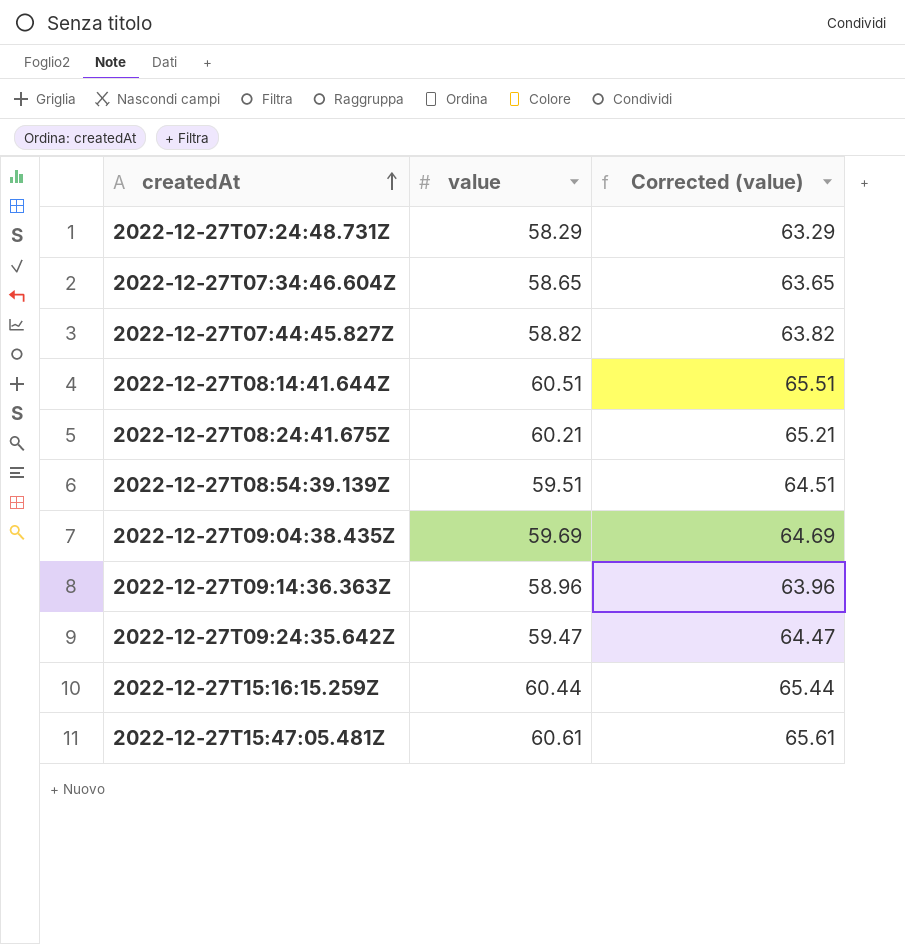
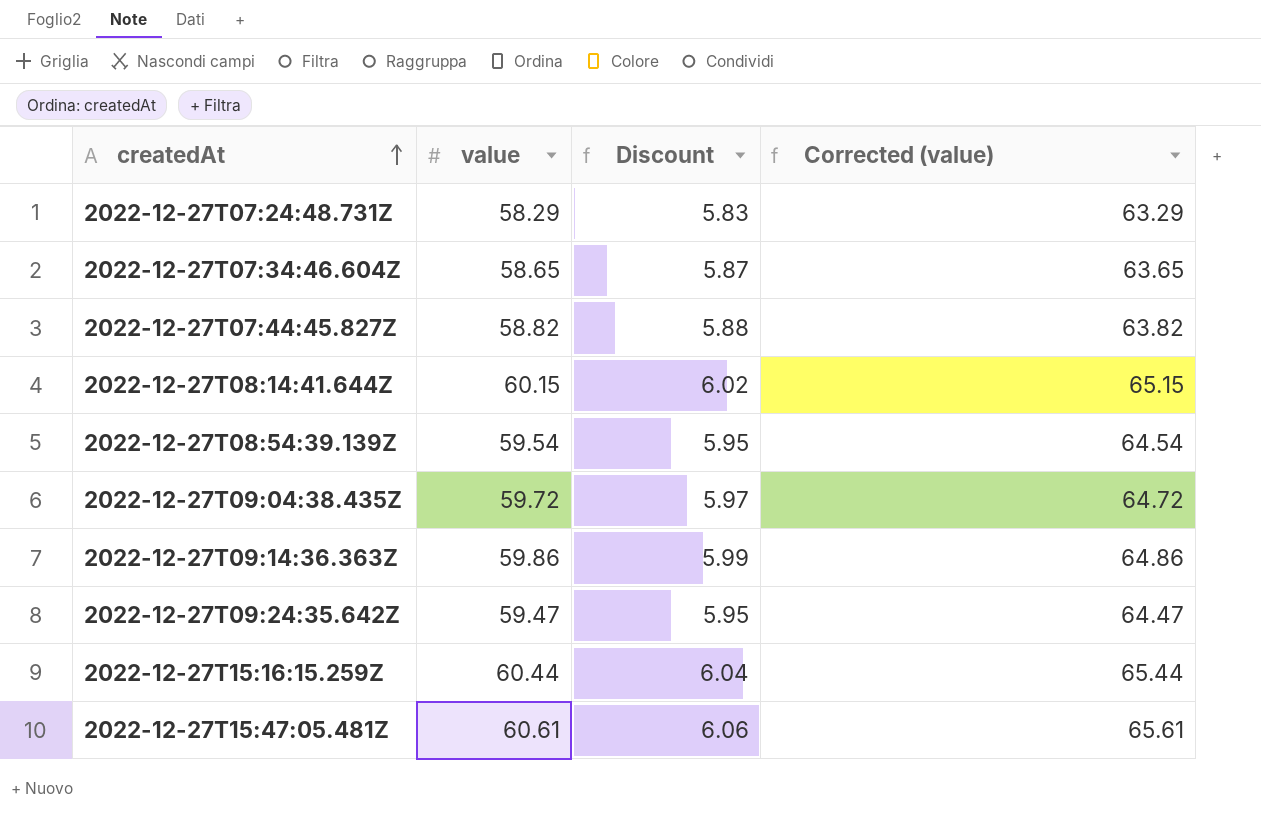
column Discount | formula: none -> [value] * 0.1
row 2022-12-27T08:24:41.675Z: 60.21 | 65.21 -> none
2022-12-27T08:14:41.644Z | value: 60.51 -> 60.15
2022-12-27T08:14:41.644Z | Corrected (value): 65.51 -> 65.15
2022-12-27T08:54:39.139Z | value: 59.51 -> 59.54
2022-12-27T08:54:39.139Z | Corrected (value): 64.51 -> 64.54
2022-12-27T09:04:38.435Z | value: 59.69 -> 59.72
2022-12-27T09:04:38.435Z | Corrected (value): 64.69 -> 64.72
2022-12-27T09:14:36.363Z | value: 58.96 -> 59.86
2022-12-27T09:14:36.363Z | Corrected (value): 63.96 -> 64.86

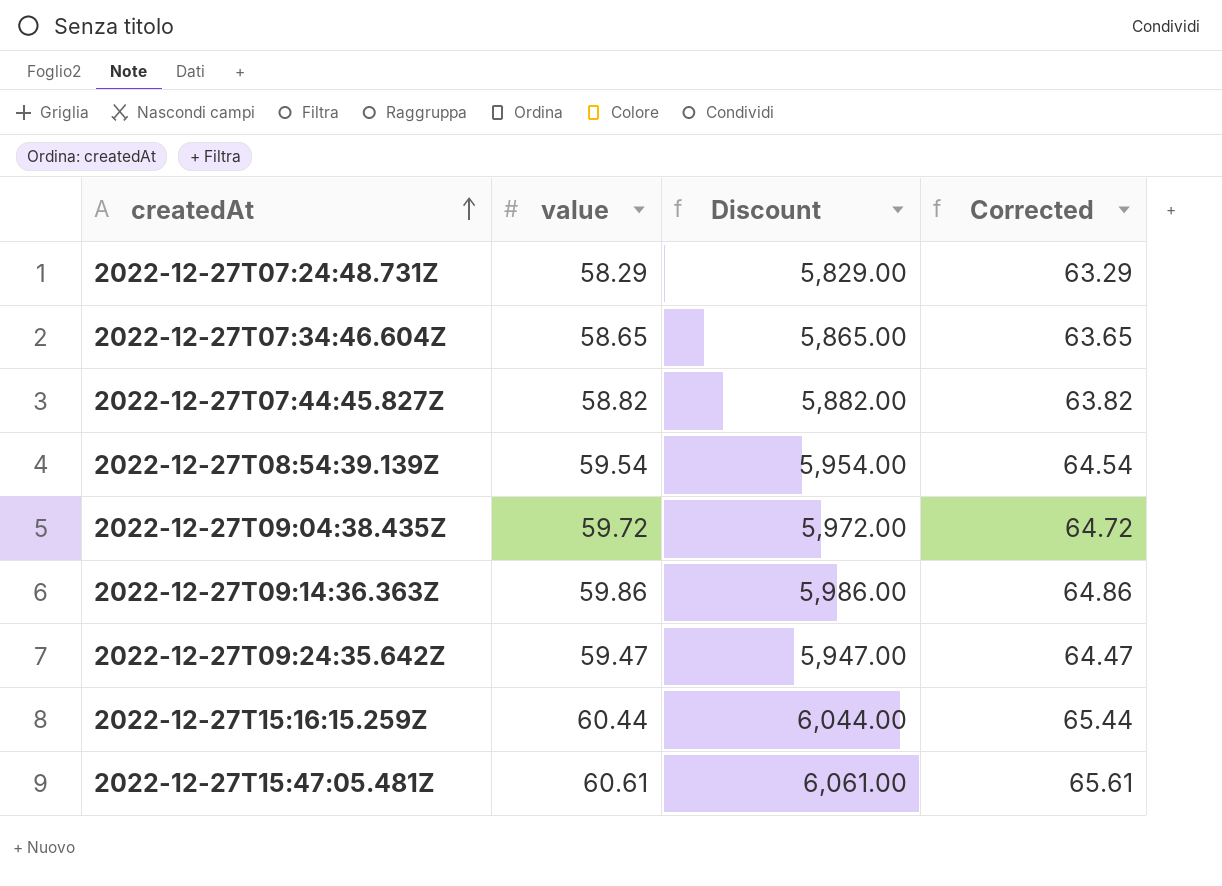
column Discount | formula: [value] * 0.1 -> [value] * 100
column name: Corrected (value) -> Corrected
row 2022-12-27T08:14:41.644Z: 60.15 | 6.02 | 65.15 -> none

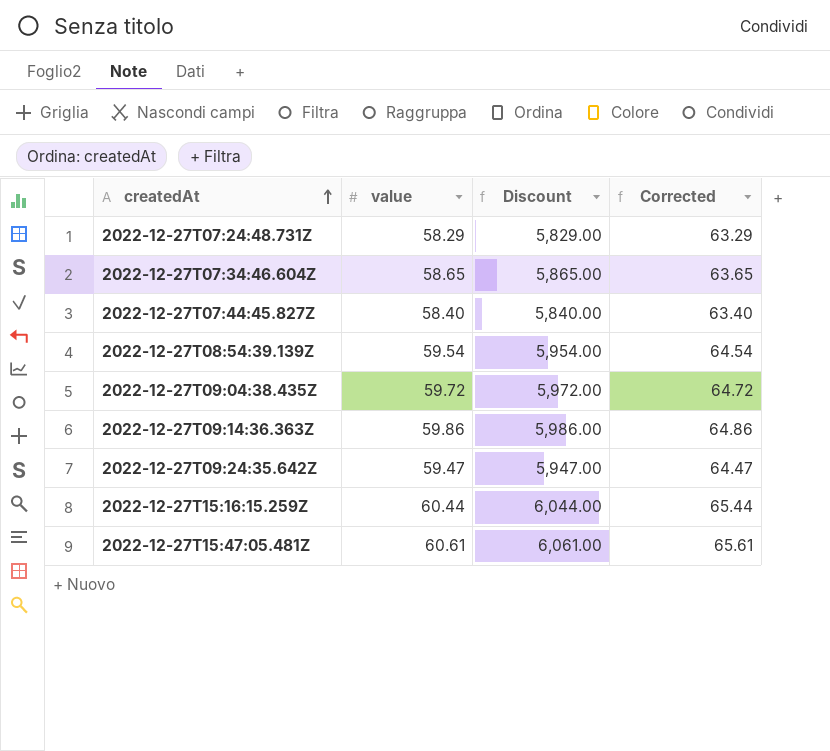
2022-12-27T07:44:45.827Z | value: 58.82 -> 58.40
2022-12-27T07:44:45.827Z | Discount: 5,882.00 -> 5,840.00
2022-12-27T07:44:45.827Z | Corrected: 63.82 -> 63.40

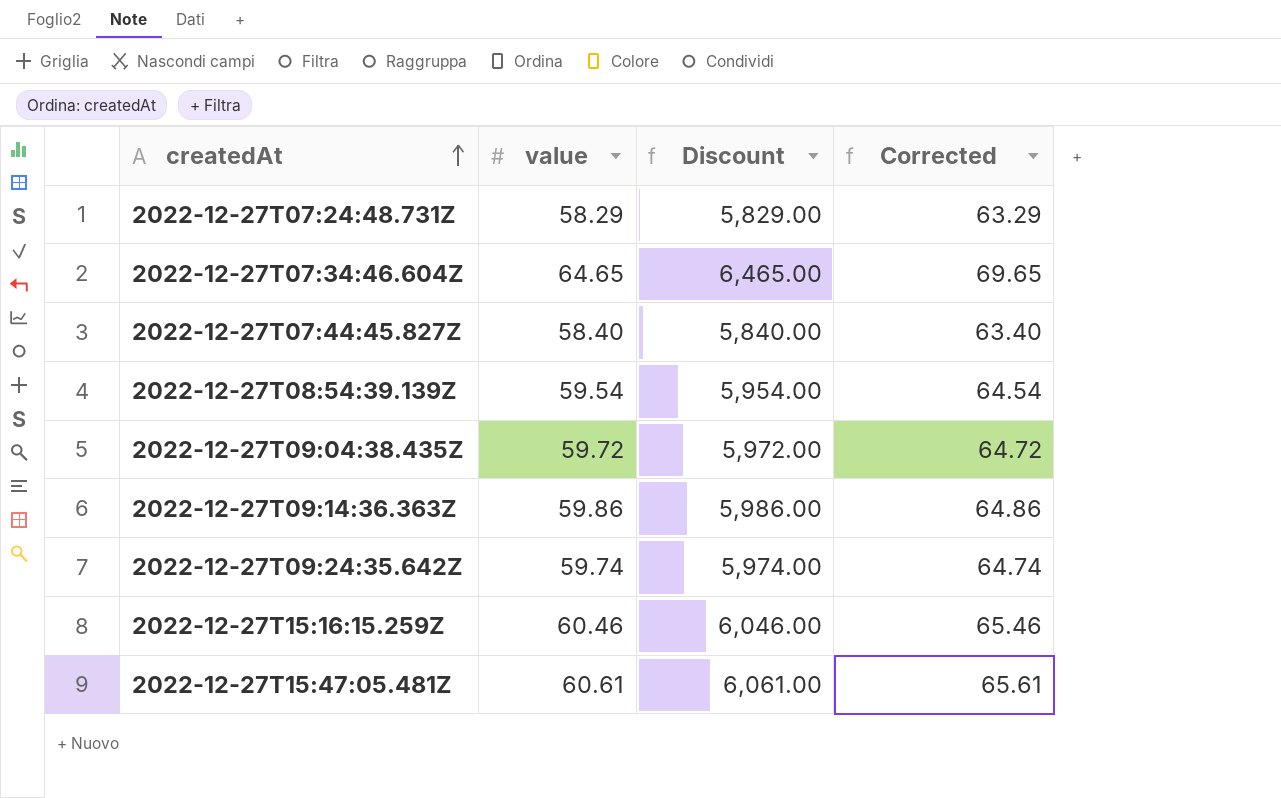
2022-12-27T07:34:46.604Z | value: 58.65 -> 64.65
2022-12-27T07:34:46.604Z | Discount: 5,865.00 -> 6,465.00
2022-12-27T07:34:46.604Z | Corrected: 63.65 -> 69.65
2022-12-27T09:24:35.642Z | value: 59.47 -> 59.74
2022-12-27T09:24:35.642Z | Discount: 5,947.00 -> 5,974.00
2022-12-27T09:24:35.642Z | Corrected: 64.47 -> 64.74
2022-12-27T15:16:15.259Z | value: 60.44 -> 60.46
2022-12-27T15:16:15.259Z | Discount: 6,044.00 -> 6,046.00
2022-12-27T15:16:15.259Z | Corrected: 65.44 -> 65.46

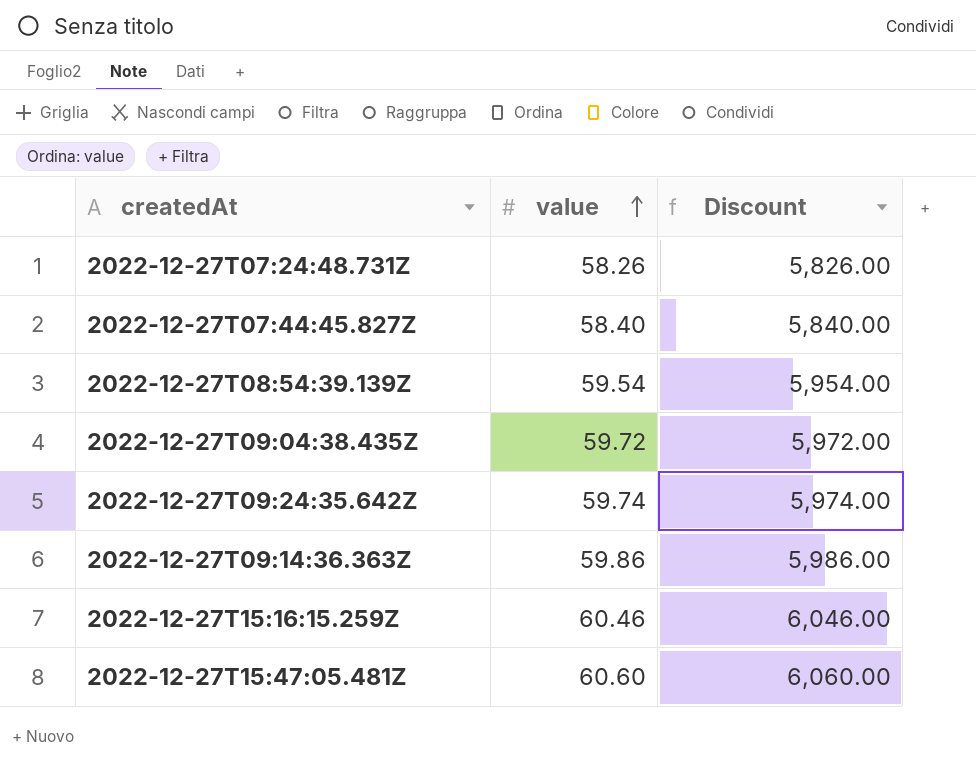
row order: createdAt ascending -> value ascending
column Corrected | formula: [value] + 5 -> none
row 2022-12-27T07:34:46.604Z: 64.65 | 6,465.00 | 69.65 -> none
2022-12-27T07:24:48.731Z | value: 58.29 -> 58.26
2022-12-27T07:24:48.731Z | Discount: 5,829.00 -> 5,826.00
2022-12-27T15:47:05.481Z | value: 60.61 -> 60.60
2022-12-27T15:47:05.481Z | Discount: 6,061.00 -> 6,060.00

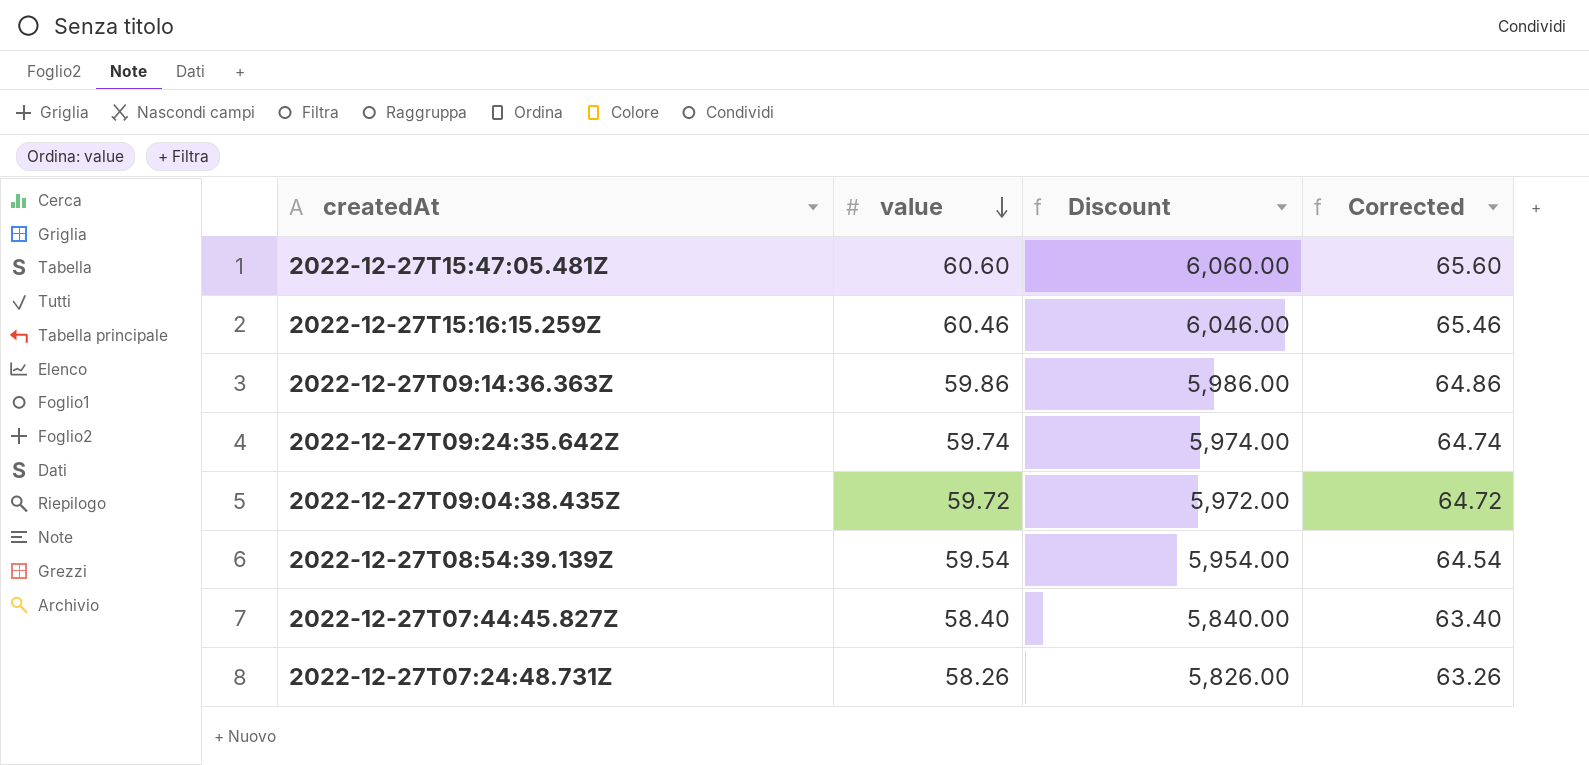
row order: value ascending -> value descending
column Corrected | formula: none -> [value] + 5

